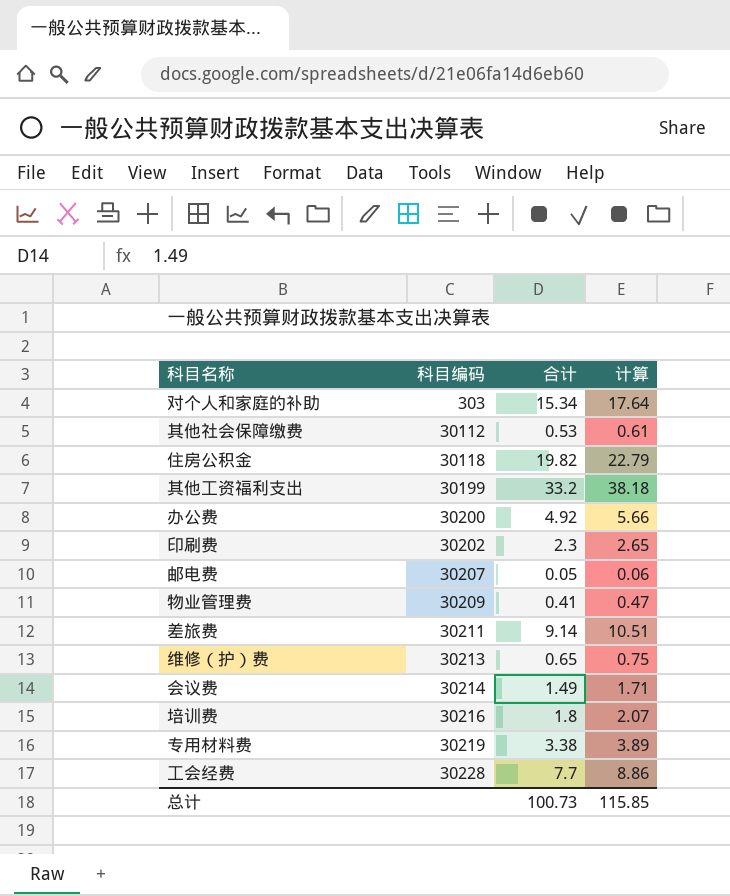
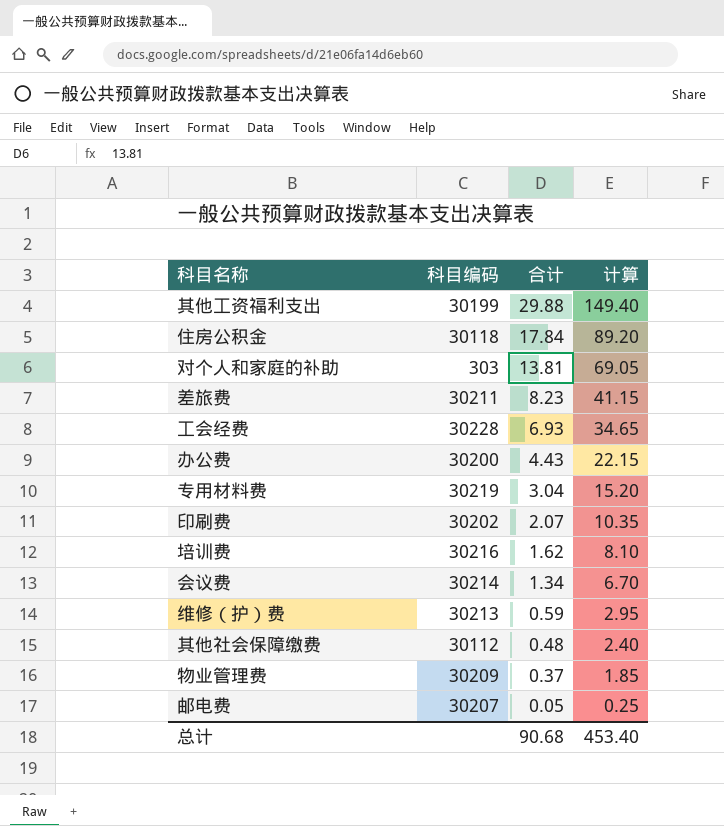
row order: 科目编码 ascending -> 合计 descending
column 计算 | formula: [合计] * 1.15 -> [合计] * 5
其他工资福利支出 | 合计: 33.2 -> 29.88
住房公积金 | 合计: 19.82 -> 17.84
对个人和家庭的补助 | 合计: 15.34 -> 13.81
差旅费 | 合计: 9.14 -> 8.23
工会经费 | 合计: 7.7 -> 6.93
办公费 | 合计: 4.92 -> 4.43
专用材料费 | 合计: 3.38 -> 3.04
印刷费 | 合计: 2.3 -> 2.07
培训费 | 合计: 1.8 -> 1.62
会议费 | 合计: 1.49 -> 1.34
维修（护）费 | 合计: 0.65 -> 0.59
其他社会保障缴费 | 合计: 0.53 -> 0.48
物业管理费 | 合计: 0.41 -> 0.37
总计 | 合计: 100.73 -> 90.68
总计 | 计算: 115.85 -> 453.40

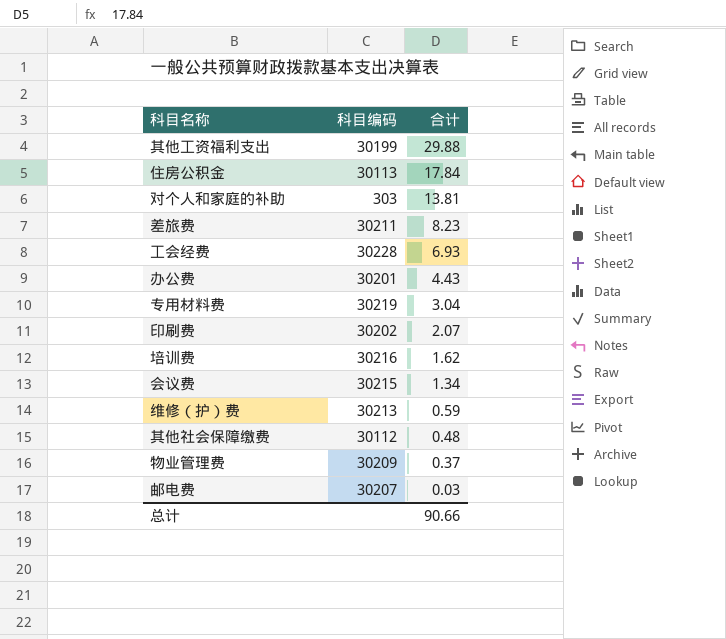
column 计算 | formula: [合计] * 5 -> none
住房公积金 | 科目编码: 30118 -> 30113
办公费 | 科目编码: 30200 -> 30201
会议费 | 科目编码: 30214 -> 30215
邮电费 | 合计: 0.05 -> 0.03
总计 | 合计: 90.68 -> 90.66

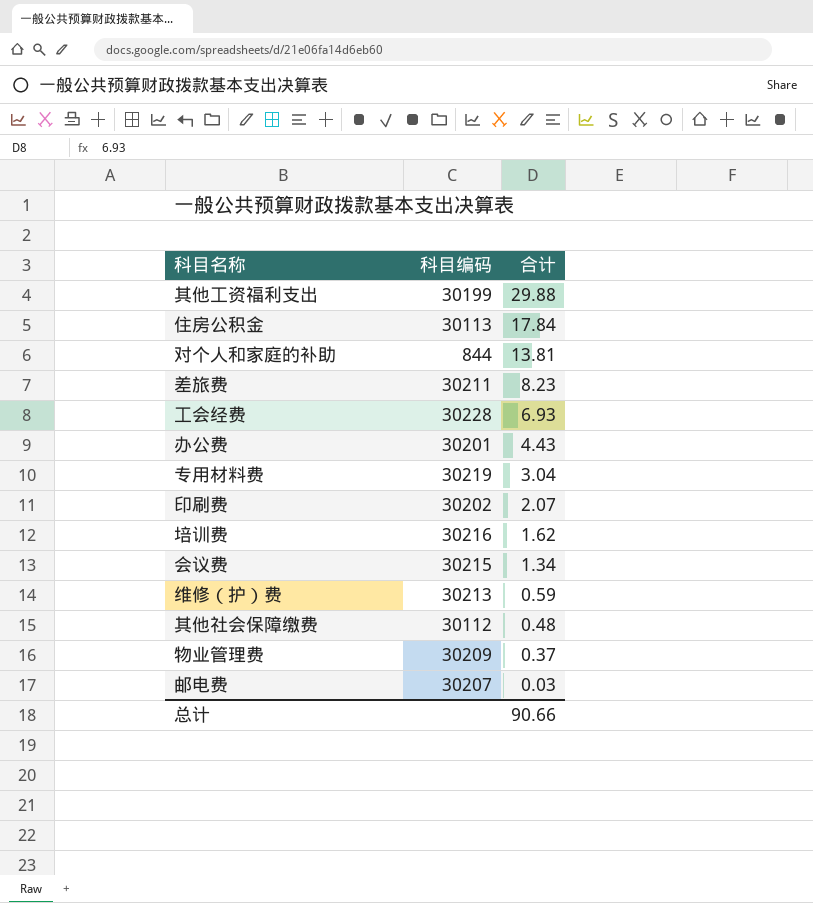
对个人和家庭的补助 | 科目编码: 303 -> 844

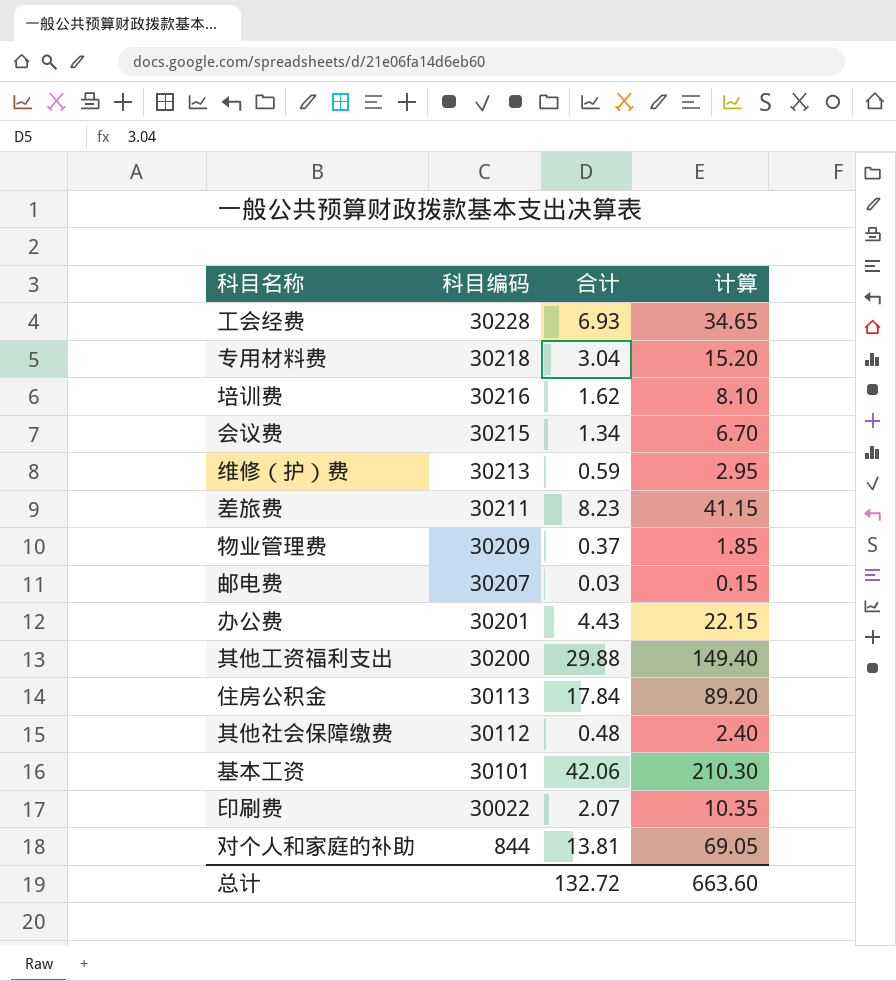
row order: 合计 descending -> 科目编码 descending
column 计算 | formula: none -> [合计] * 5
专用材料费 | 科目编码: 30219 -> 30218
其他工资福利支出 | 科目编码: 30199 -> 30200
row 基本工资: none -> 30101 | 42.06 | 210.30
印刷费 | 科目编码: 30202 -> 30022
总计 | 合计: 90.66 -> 132.72

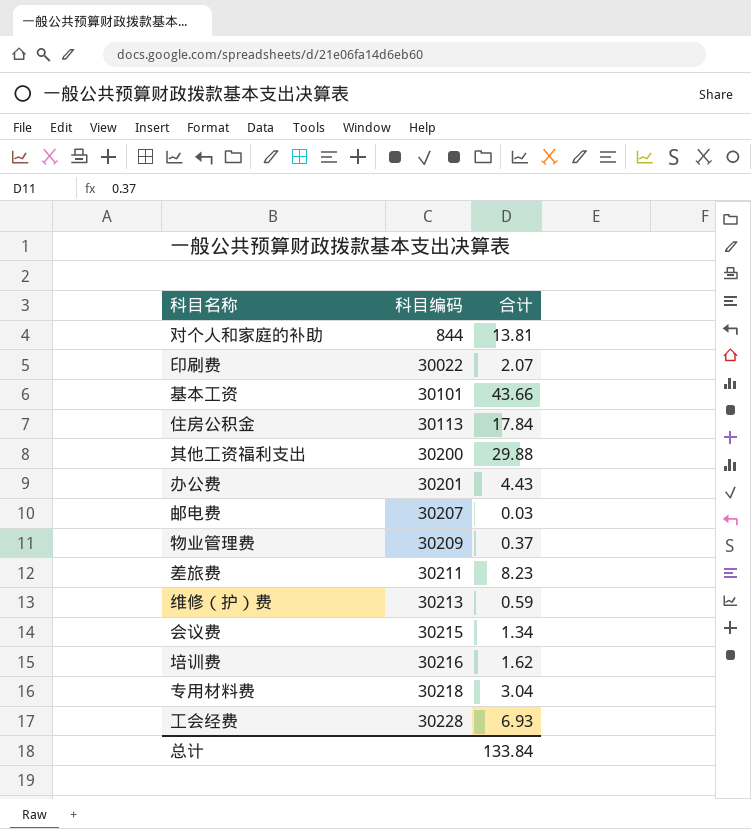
row order: 科目编码 descending -> 科目编码 ascending
column 计算 | formula: [合计] * 5 -> none
row 其他社会保障缴费: 30112 | 0.48 | 2.40 -> none
基本工资 | 合计: 42.06 -> 43.66
总计 | 合计: 132.72 -> 133.84

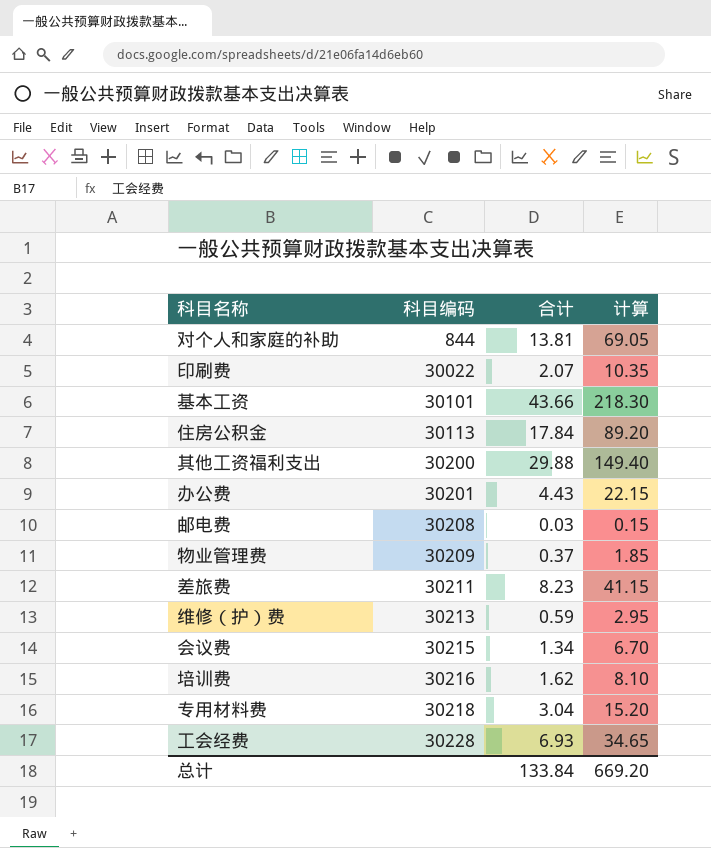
column 计算 | formula: none -> [合计] * 5
邮电费 | 科目编码: 30207 -> 30208

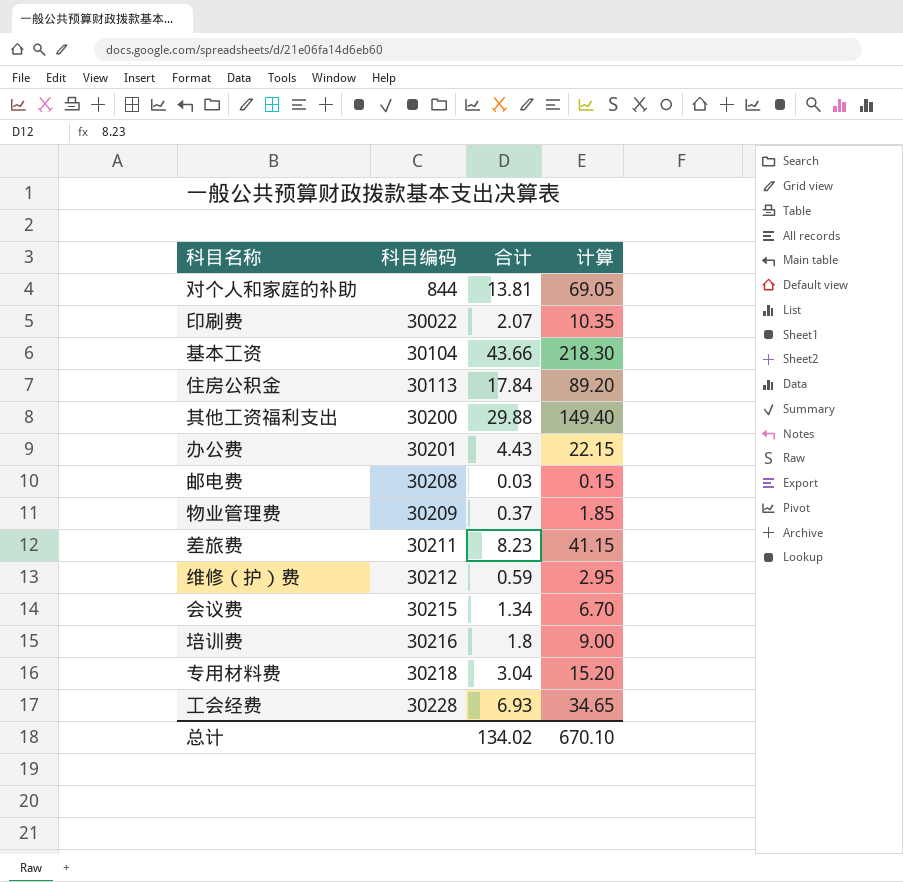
基本工资 | 科目编码: 30101 -> 30104
维修（护）费 | 科目编码: 30213 -> 30212
培训费 | 合计: 1.62 -> 1.8
培训费 | 计算: 8.10 -> 9.00
总计 | 合计: 133.84 -> 134.02
总计 | 计算: 669.20 -> 670.10

